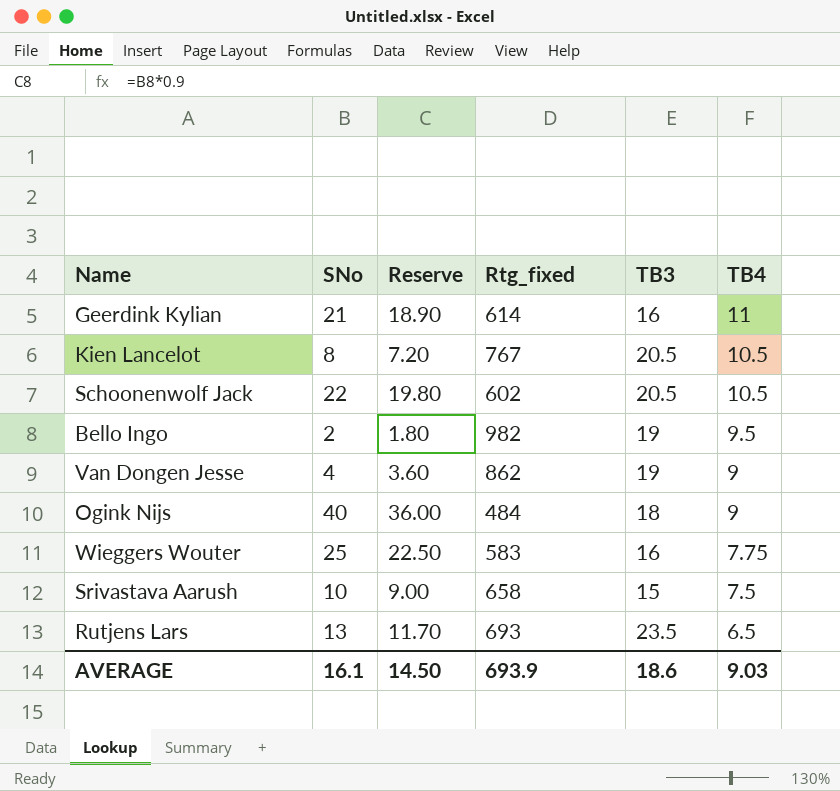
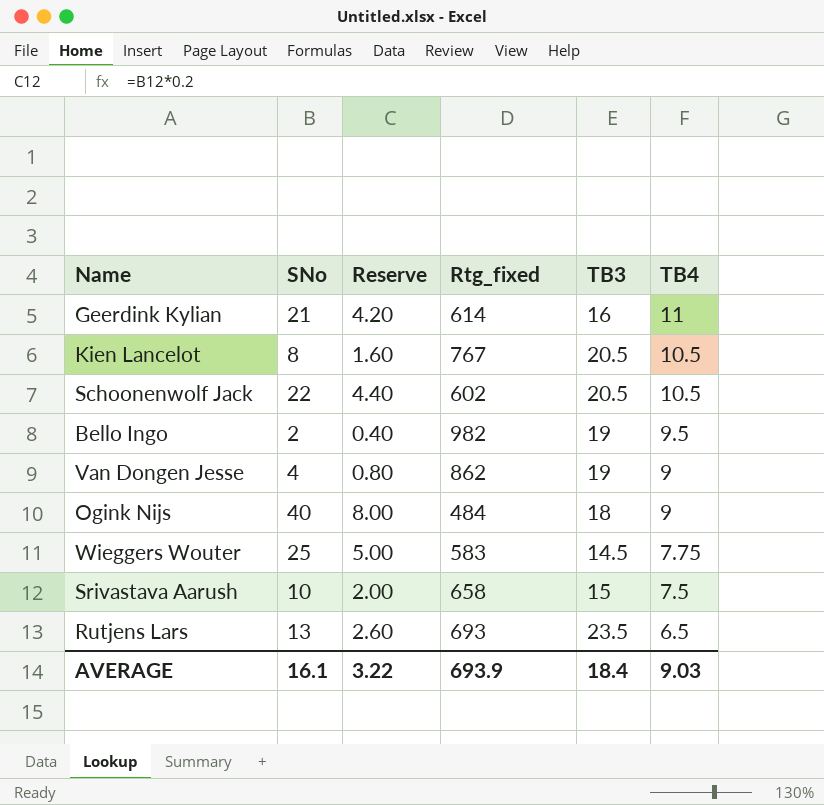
column Reserve | formula: [SNo] * 0.9 -> [SNo] * 0.2
Wieggers Wouter | TB3: 16 -> 14.5
AVERAGE | Reserve: 14.50 -> 3.22
AVERAGE | TB3: 18.6 -> 18.4

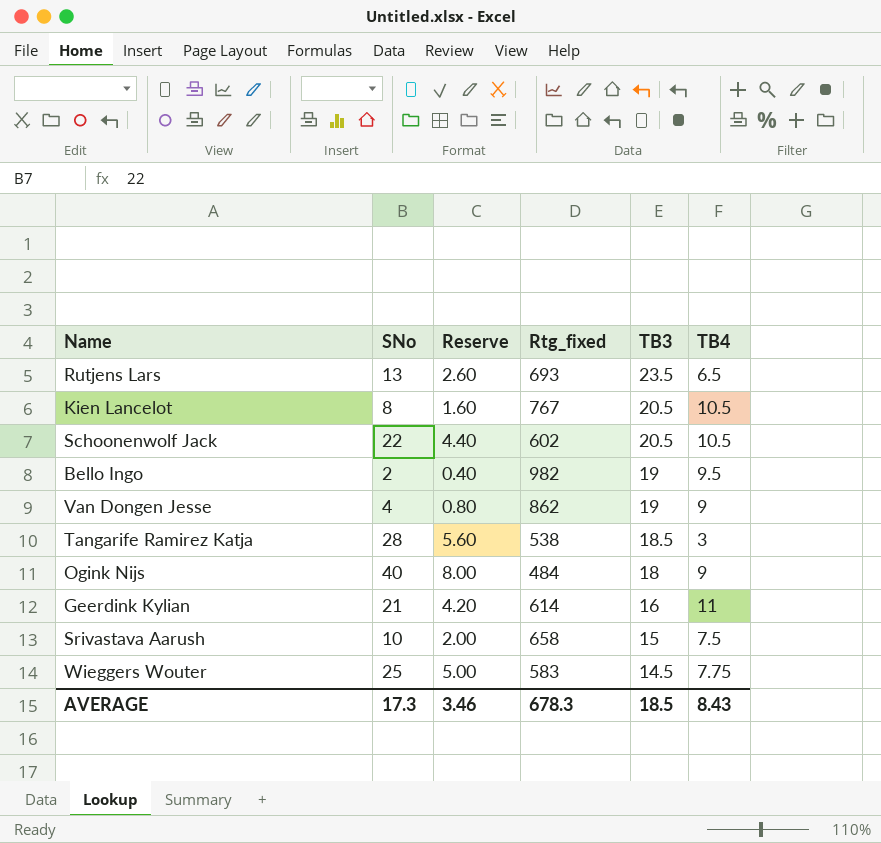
row order: TB4 descending -> TB3 descending
row Tangarife Ramirez Katja: none -> 28 | 5.60 | 538 | 18.5 | 3
AVERAGE | SNo: 16.1 -> 17.3
AVERAGE | Reserve: 3.22 -> 3.46
AVERAGE | Rtg_fixed: 693.9 -> 678.3
AVERAGE | TB3: 18.4 -> 18.5
AVERAGE | TB4: 9.03 -> 8.43

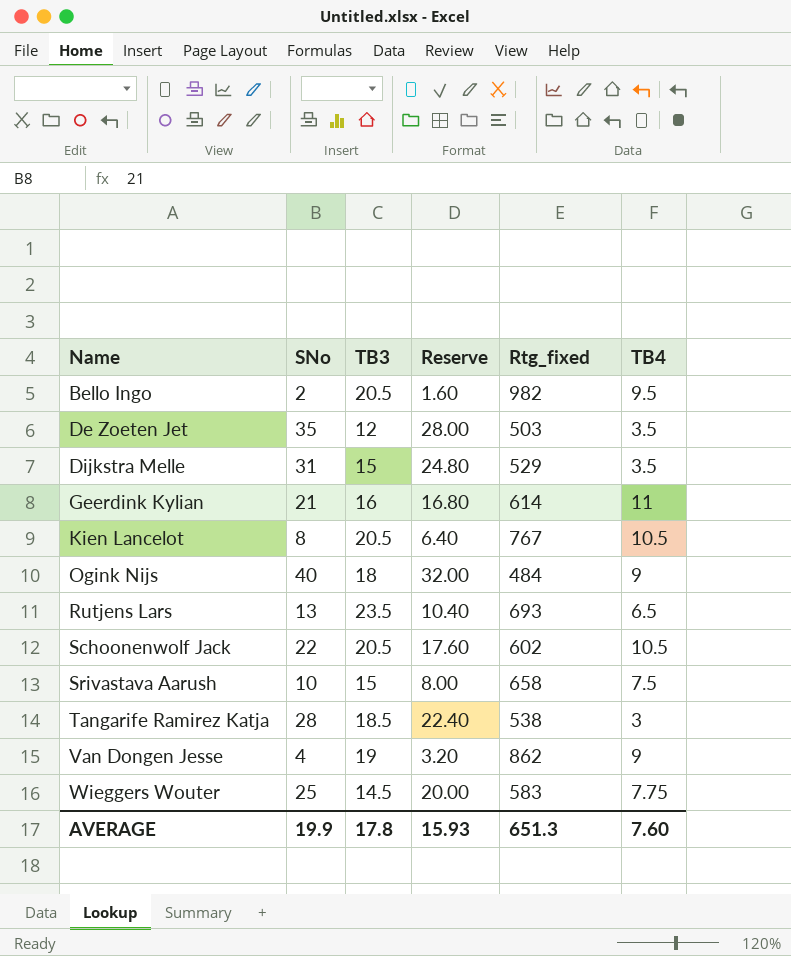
row order: TB3 descending -> Name ascending
column TB3 | position: 5 -> 3
column Reserve | formula: [SNo] * 0.2 -> [SNo] * 0.8
Bello Ingo | TB3: 19 -> 20.5
row De Zoeten Jet: none -> 35 | 12 | 28.00 | 503 | 3.5
row Dijkstra Melle: none -> 31 | 15 | 24.80 | 529 | 3.5
AVERAGE | SNo: 17.3 -> 19.9
AVERAGE | TB3: 18.5 -> 17.8
AVERAGE | Reserve: 3.46 -> 15.93
AVERAGE | Rtg_fixed: 678.3 -> 651.3
AVERAGE | TB4: 8.43 -> 7.60

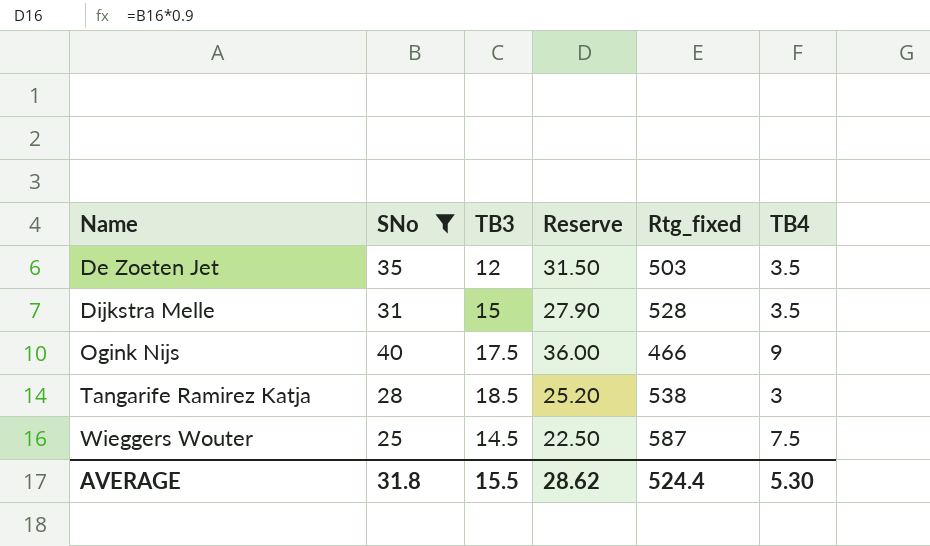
filter: none -> SNo >= 25
column Reserve | formula: [SNo] * 0.8 -> [SNo] * 0.9
Dijkstra Melle | Rtg_fixed: 529 -> 528
Ogink Nijs | TB3: 18 -> 17.5
Ogink Nijs | Rtg_fixed: 484 -> 466
Wieggers Wouter | Rtg_fixed: 583 -> 587
Wieggers Wouter | TB4: 7.75 -> 7.5
AVERAGE | SNo: 19.9 -> 31.8
AVERAGE | TB3: 17.8 -> 15.5
AVERAGE | Reserve: 15.93 -> 28.62
AVERAGE | Rtg_fixed: 651.3 -> 524.4
AVERAGE | TB4: 7.60 -> 5.30

